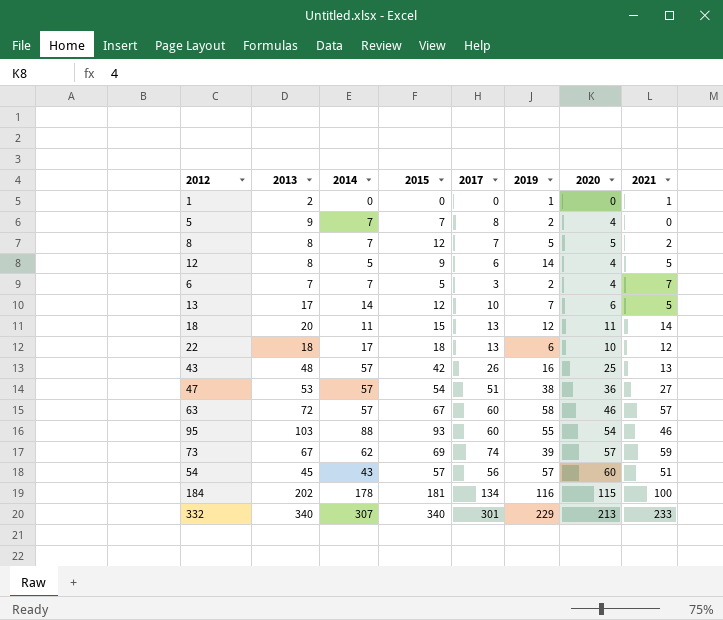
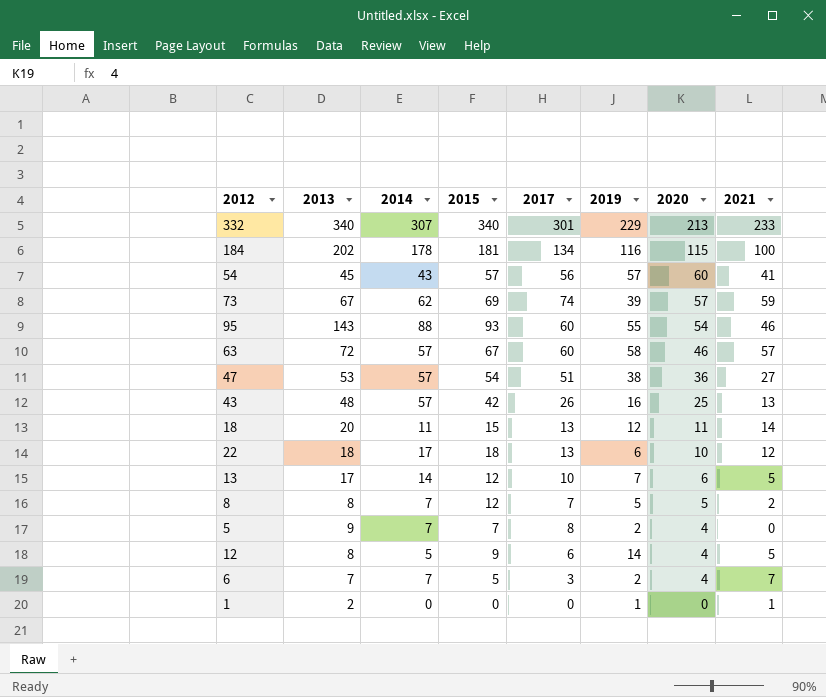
row order: none -> 2020 descending
54 | 2021: 51 -> 41
95 | 2013: 103 -> 143

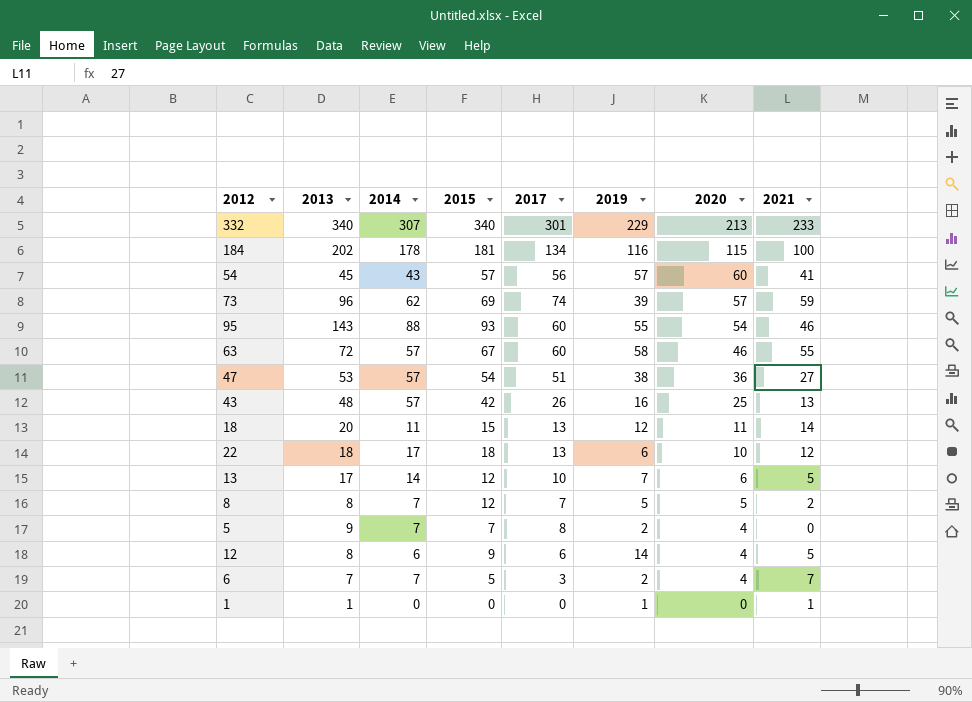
73 | 2013: 67 -> 96
63 | 2021: 57 -> 55
12 | 2014: 5 -> 6
1 | 2013: 2 -> 1

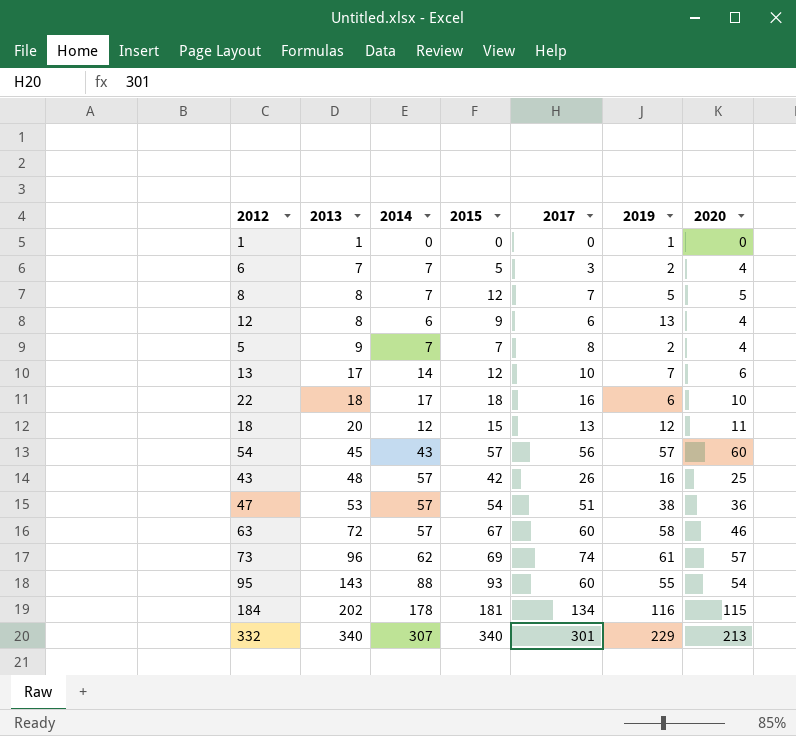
row order: 2020 descending -> 2013 ascending
column 2021 | position: 8 -> none
12 | 2019: 14 -> 13
22 | 2017: 13 -> 16
18 | 2014: 11 -> 12
73 | 2019: 39 -> 61

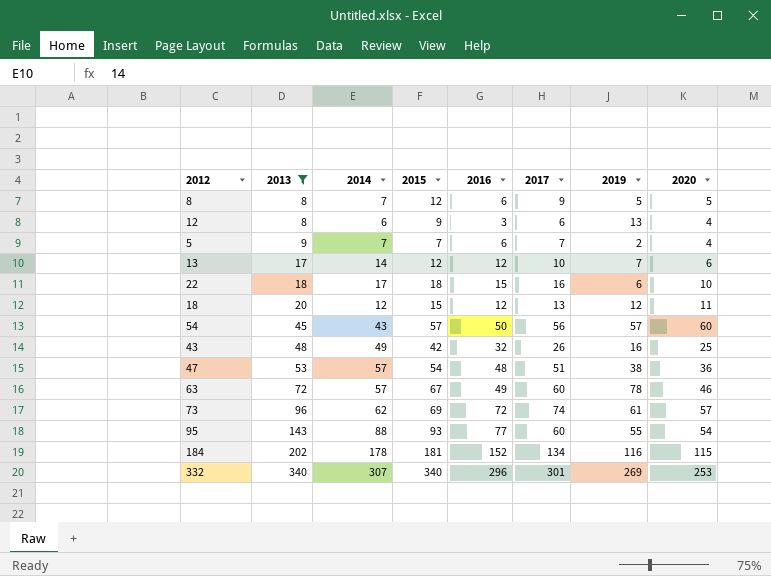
filter: none -> 2013 >= 8
column 2016 | position: none -> 5
8 | 2017: 7 -> 9
5 | 2017: 8 -> 7
43 | 2014: 57 -> 49
63 | 2019: 58 -> 78
332 | 2019: 229 -> 269
332 | 2020: 213 -> 253

